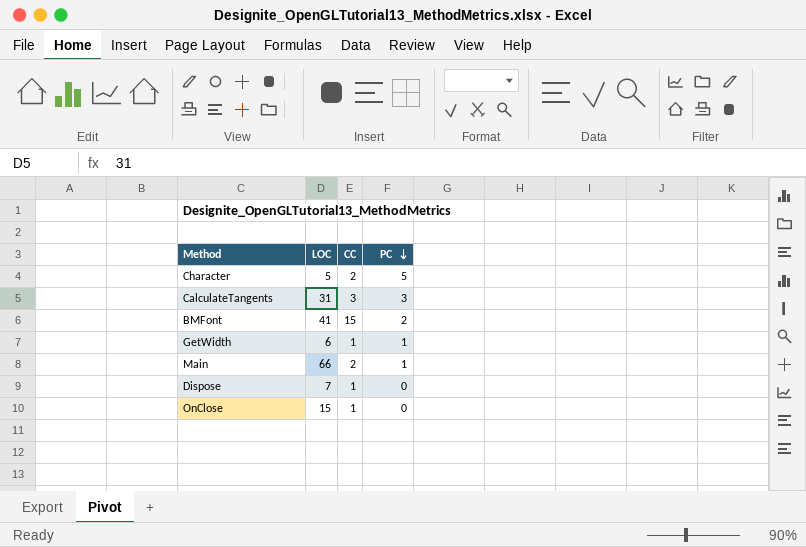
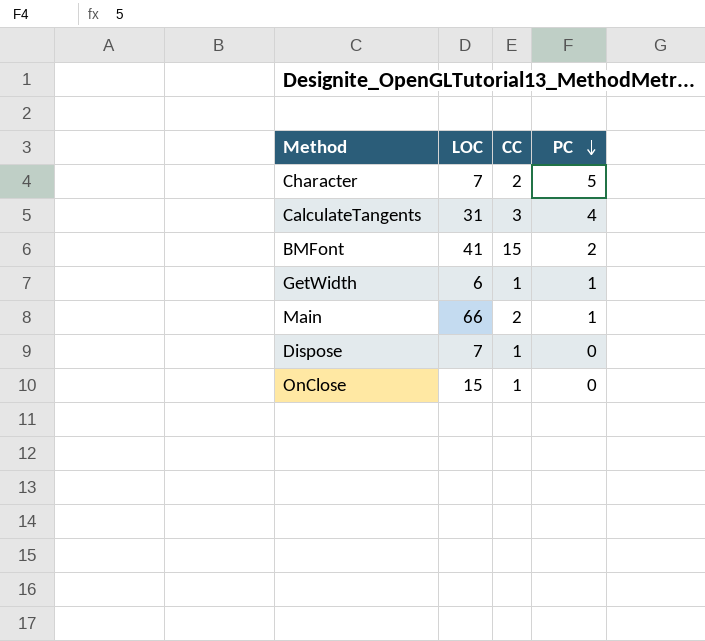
Character | LOC: 5 -> 7
CalculateTangents | PC: 3 -> 4

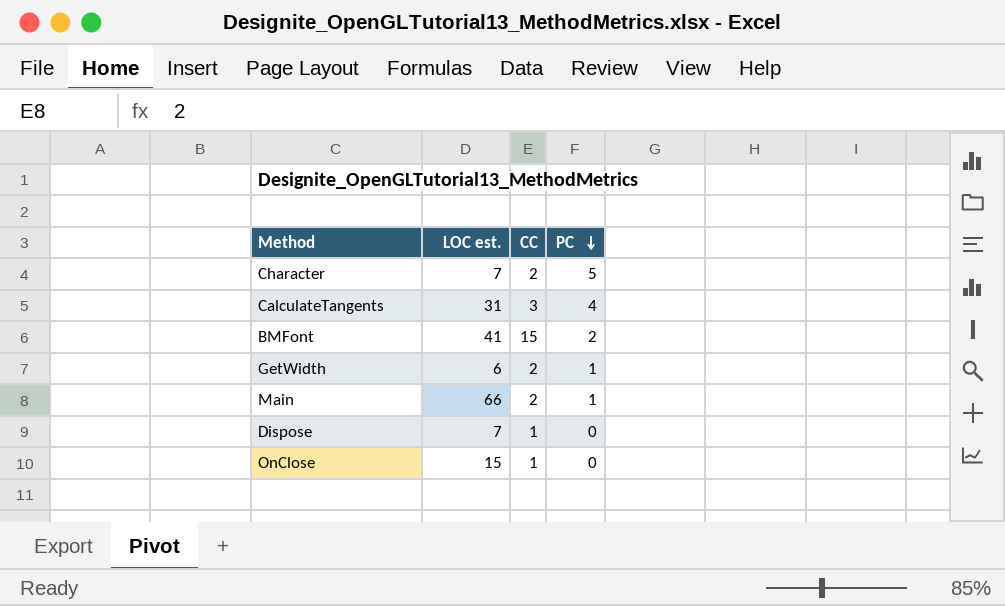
column name: LOC -> LOC est.
GetWidth | CC: 1 -> 2

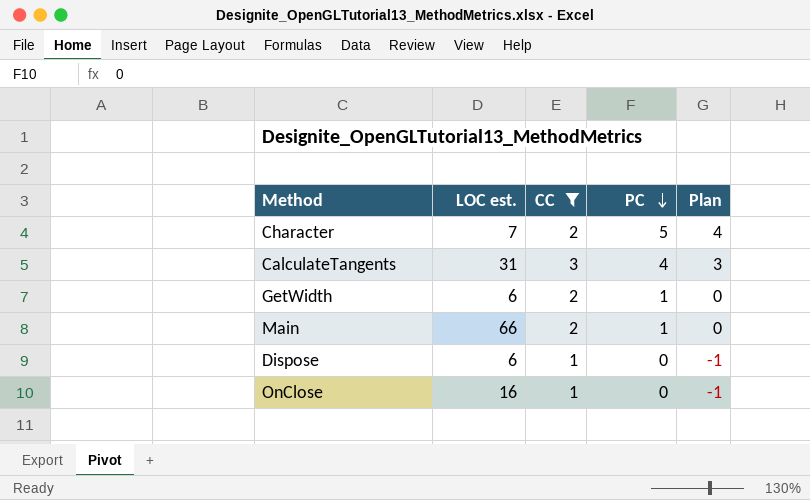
filter: none -> CC != 15
column Plan | formula: none -> [PC] - 1
Dispose | LOC est.: 7 -> 6
OnClose | LOC est.: 15 -> 16

